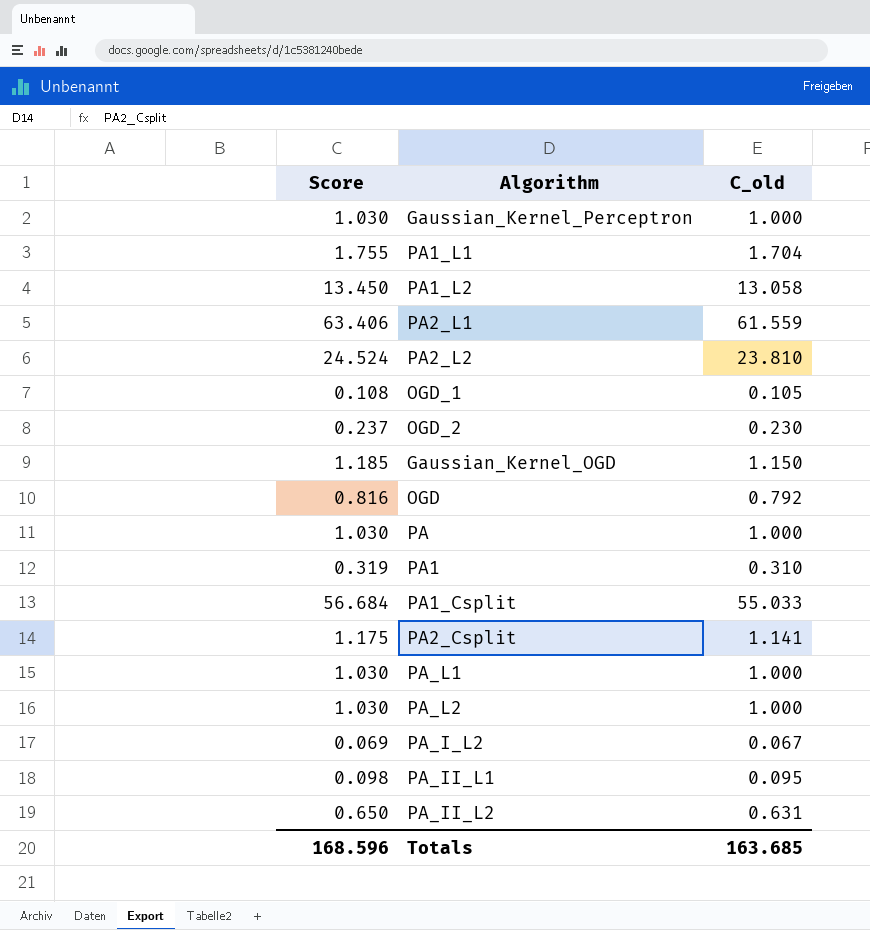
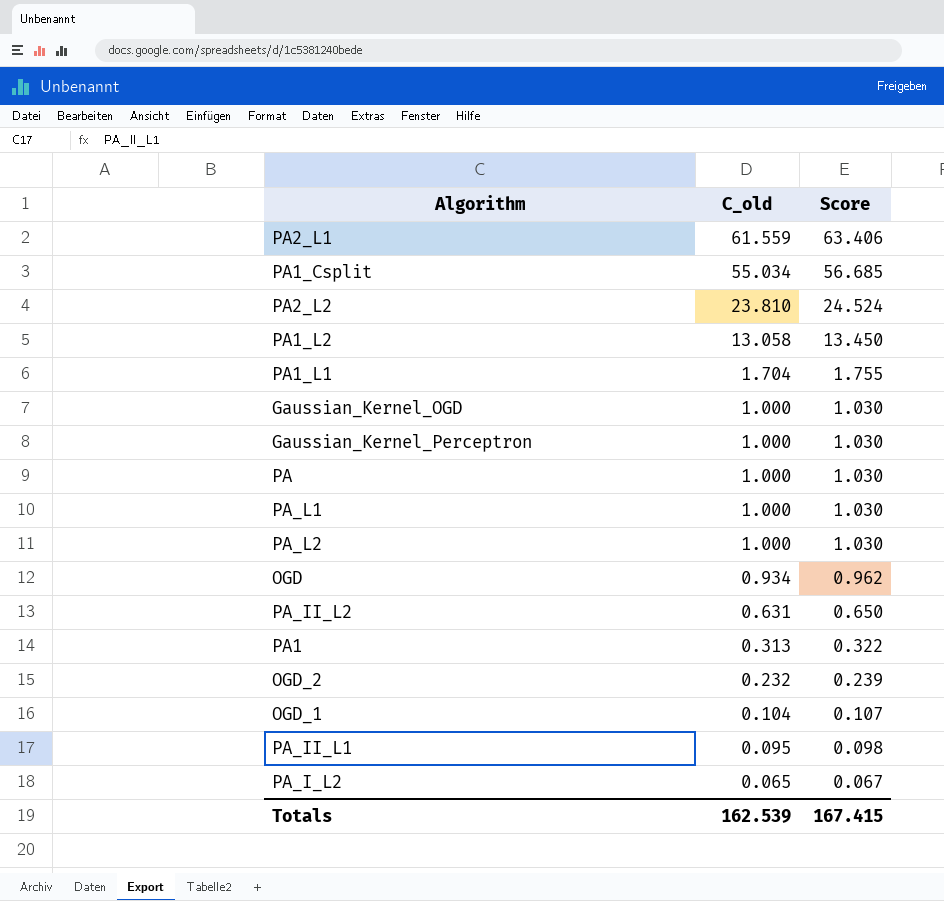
row order: none -> C_old descending
column Score | position: 1 -> 3
row PA2_Csplit: 1.175 | 1.141 -> none
PA1_Csplit | C_old: 55.033 -> 55.034
PA1_Csplit | Score: 56.684 -> 56.685
Gaussian_Kernel_OGD | C_old: 1.150 -> 1.000
Gaussian_Kernel_OGD | Score: 1.185 -> 1.030
OGD | C_old: 0.792 -> 0.934
OGD | Score: 0.816 -> 0.962
PA1 | C_old: 0.310 -> 0.313
PA1 | Score: 0.319 -> 0.322
OGD_2 | C_old: 0.230 -> 0.232
OGD_2 | Score: 0.237 -> 0.239
OGD_1 | C_old: 0.105 -> 0.104
OGD_1 | Score: 0.108 -> 0.107
PA_I_L2 | C_old: 0.067 -> 0.065
PA_I_L2 | Score: 0.069 -> 0.067
Totals | C_old: 163.685 -> 162.539
Totals | Score: 168.596 -> 167.415

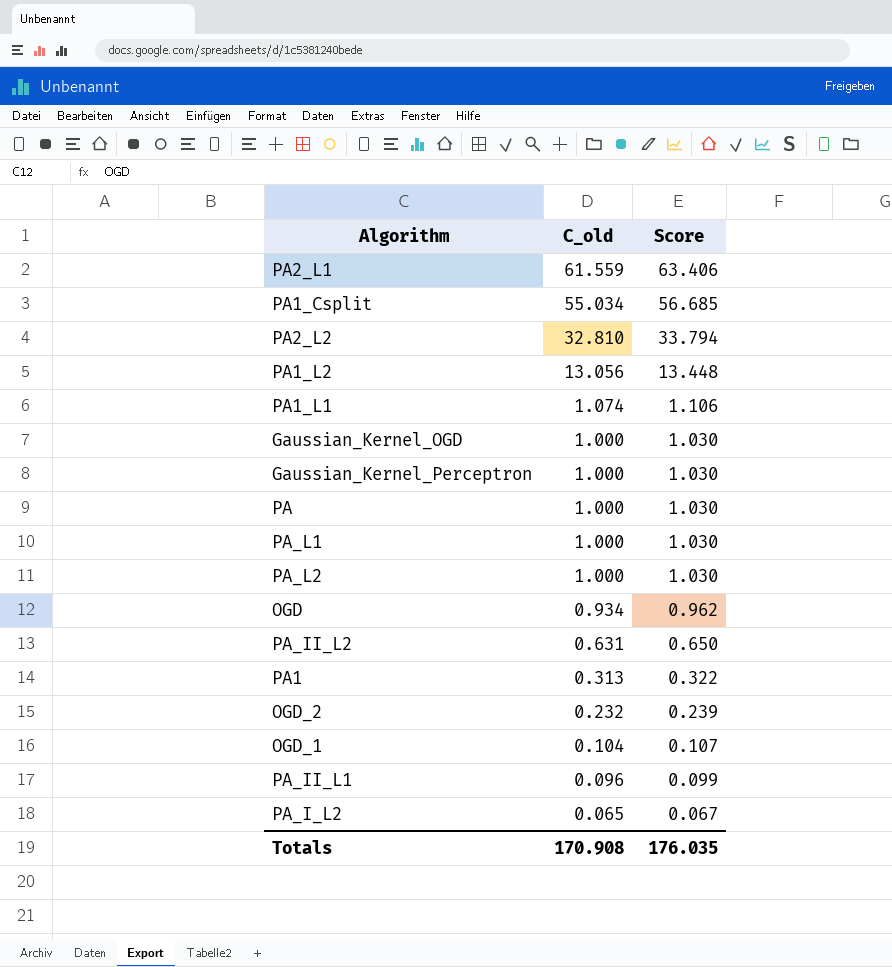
PA2_L2 | C_old: 23.810 -> 32.810
PA2_L2 | Score: 24.524 -> 33.794
PA1_L2 | C_old: 13.058 -> 13.056
PA1_L2 | Score: 13.450 -> 13.448
PA1_L1 | C_old: 1.704 -> 1.074
PA1_L1 | Score: 1.755 -> 1.106
PA_II_L1 | C_old: 0.095 -> 0.096
PA_II_L1 | Score: 0.098 -> 0.099
Totals | C_old: 162.539 -> 170.908
Totals | Score: 167.415 -> 176.035

